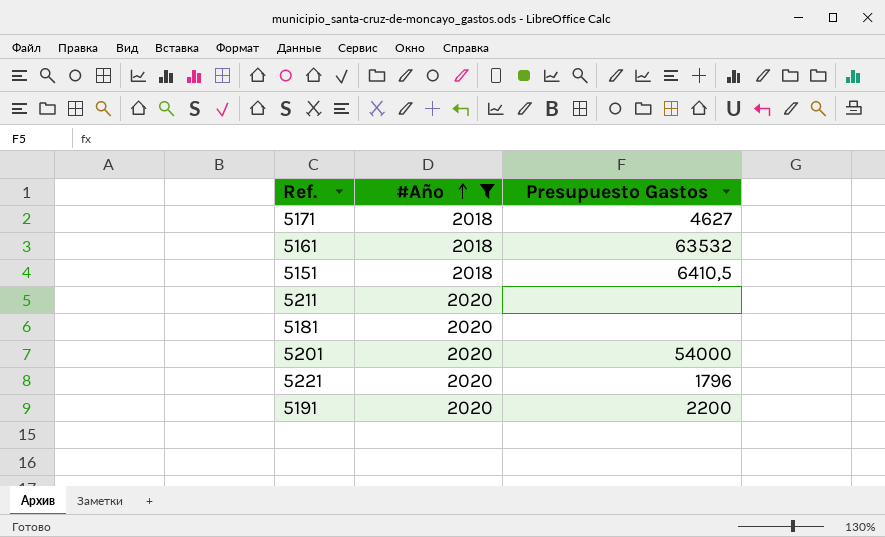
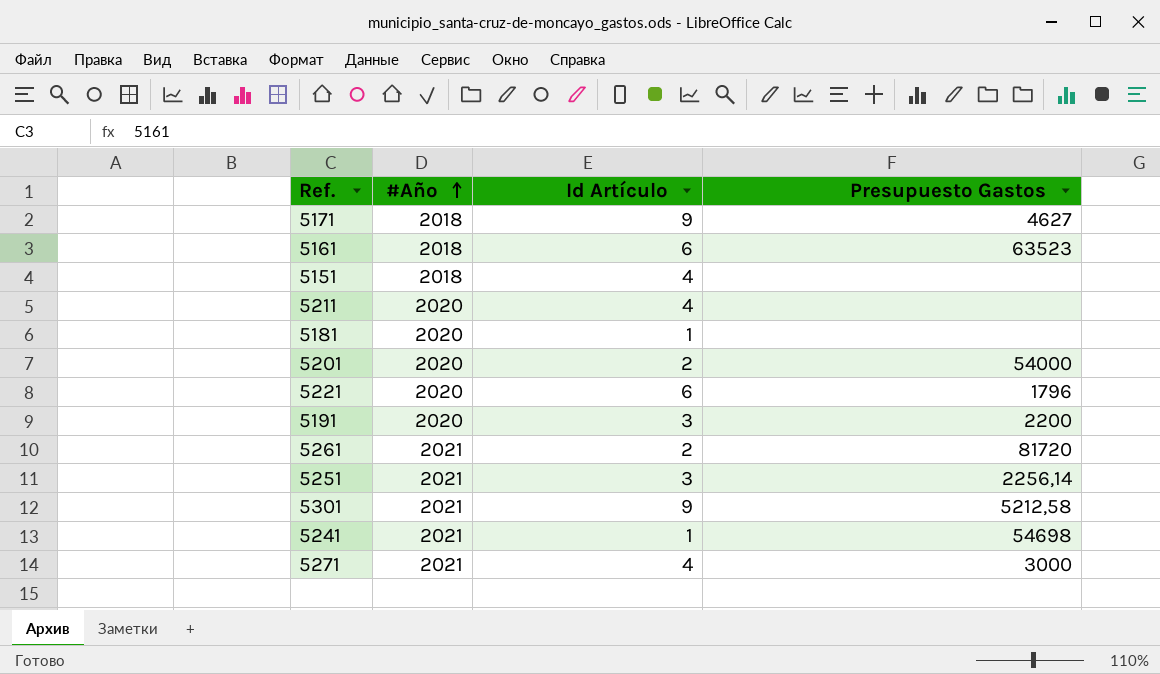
filter: #Año != 2021 -> none
column Id Artículo | position: none -> 3
5161 | Presupuesto Gastos: 63532 -> 63523
5151 | Presupuesto Gastos: 6410,5 -> none

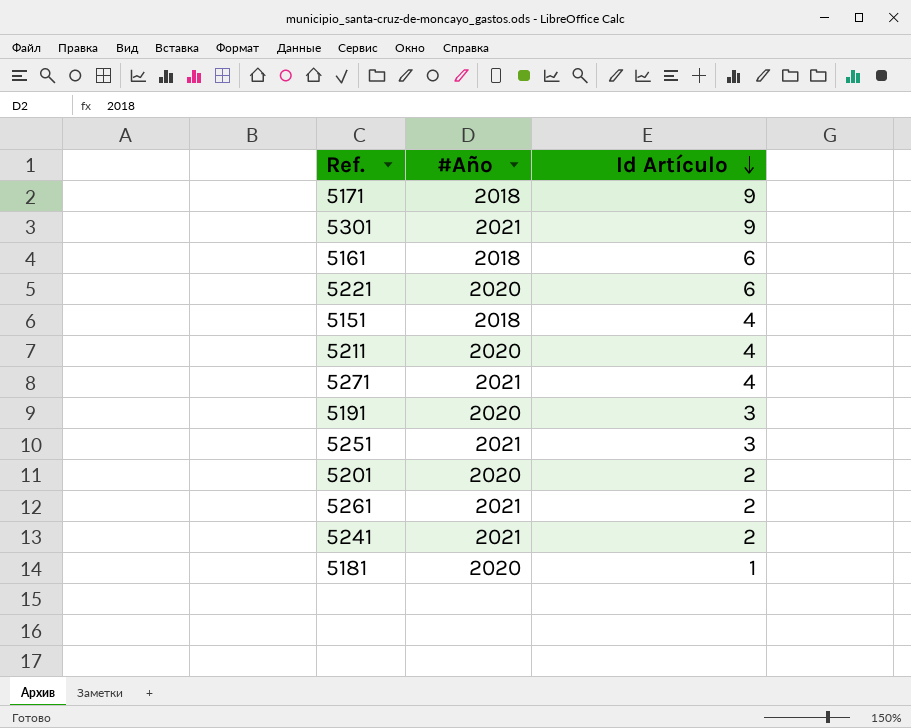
row order: #Año ascending -> Id Artículo descending
column Presupuesto Gastos | position: 4 -> none
5241 | Id Artículo: 1 -> 2

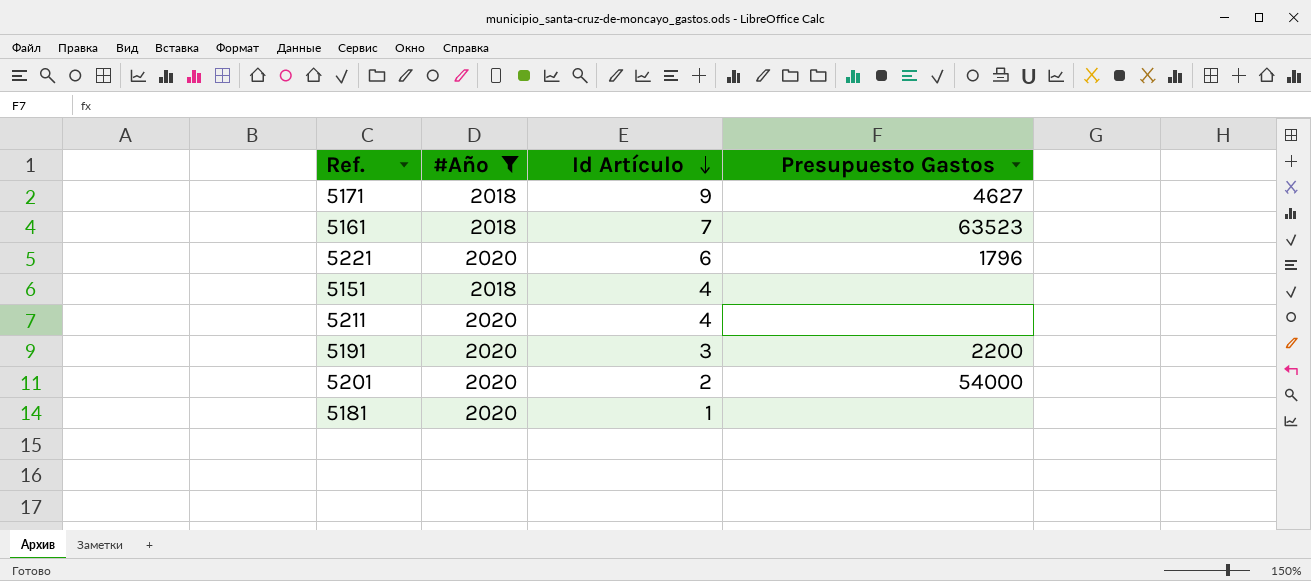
filter: none -> #Año != 2021
column Presupuesto Gastos | position: none -> 4
5161 | Id Artículo: 6 -> 7

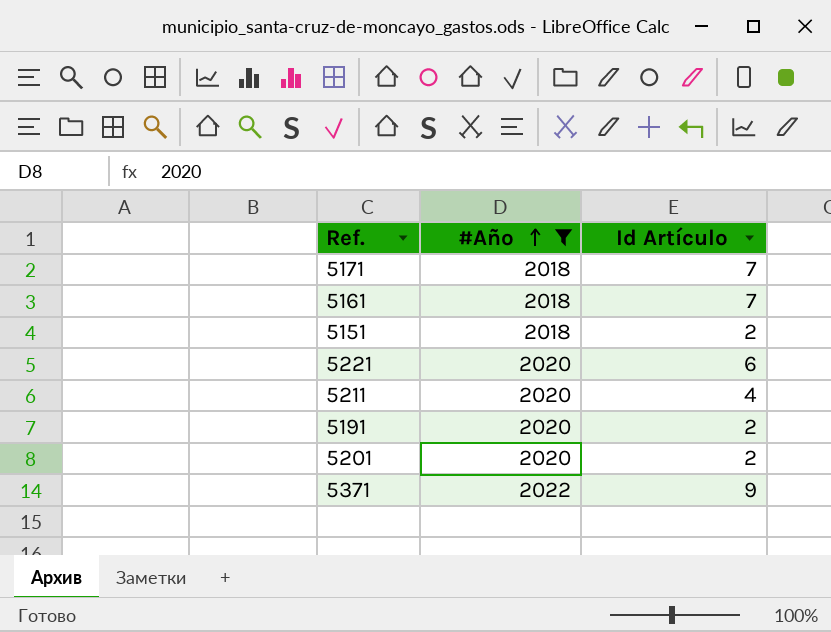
row order: Id Artículo descending -> #Año ascending
column Presupuesto Gastos | position: 4 -> none
row 5181: 2020 | 1 | none -> none
5171 | Id Artículo: 9 -> 7
5151 | Id Artículo: 4 -> 2
5191 | Id Artículo: 3 -> 2
row 5371: none -> 2022 | 9

